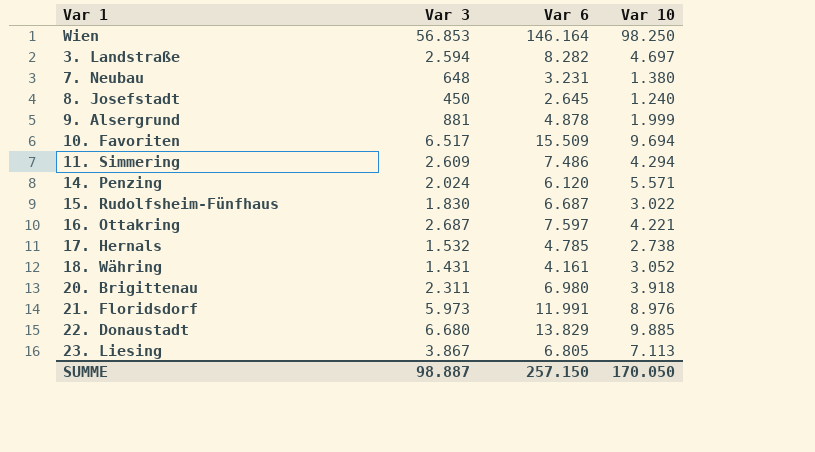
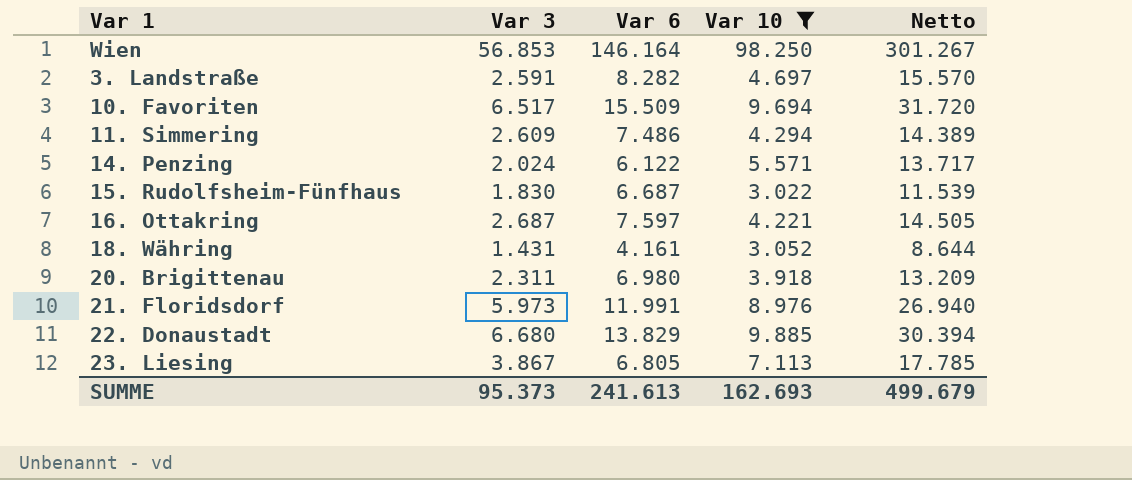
filter: none -> Var 10 >= 3.022
column Netto | formula: none -> [Var 3] + [Var 6] + [Var 10]
3. Landstraße | Var 3: 2.594 -> 2.591
14. Penzing | Var 6: 6.120 -> 6.122
SUMME | Var 3: 98.887 -> 95.373
SUMME | Var 6: 257.150 -> 241.613
SUMME | Var 10: 170.050 -> 162.693

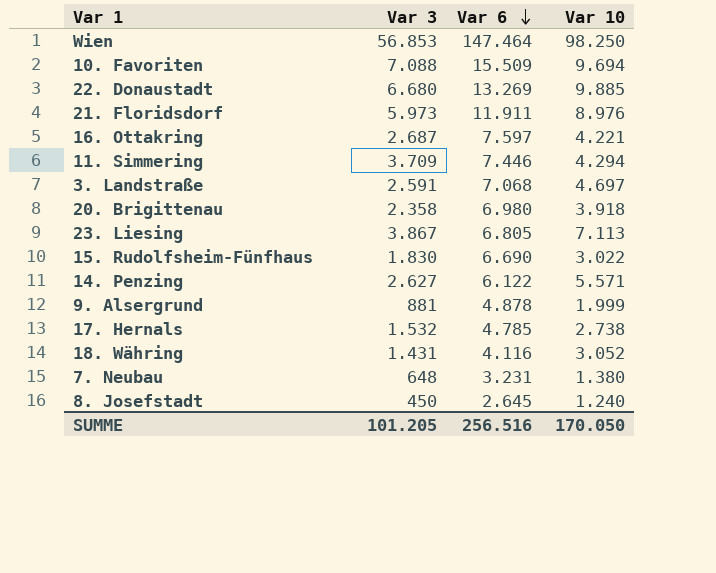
filter: Var 10 >= 3.022 -> none
row order: none -> Var 6 descending
column Netto | formula: [Var 3] + [Var 6] + [Var 10] -> none
Wien | Var 6: 146.164 -> 147.464
10. Favoriten | Var 3: 6.517 -> 7.088
22. Donaustadt | Var 6: 13.829 -> 13.269
21. Floridsdorf | Var 6: 11.991 -> 11.911
11. Simmering | Var 3: 2.609 -> 3.709
11. Simmering | Var 6: 7.486 -> 7.446
3. Landstraße | Var 6: 8.282 -> 7.068
20. Brigittenau | Var 3: 2.311 -> 2.358
15. Rudolfsheim-Fünfhaus | Var 6: 6.687 -> 6.690
14. Penzing | Var 3: 2.024 -> 2.627
18. Währing | Var 6: 4.161 -> 4.116
SUMME | Var 3: 95.373 -> 101.205
SUMME | Var 6: 241.613 -> 256.516
SUMME | Var 10: 162.693 -> 170.050

